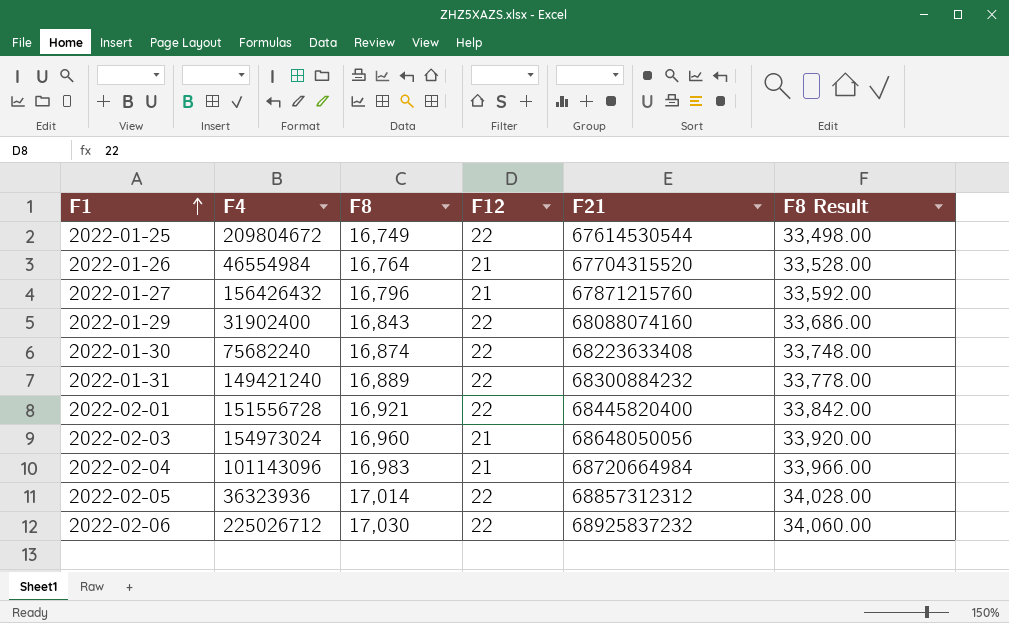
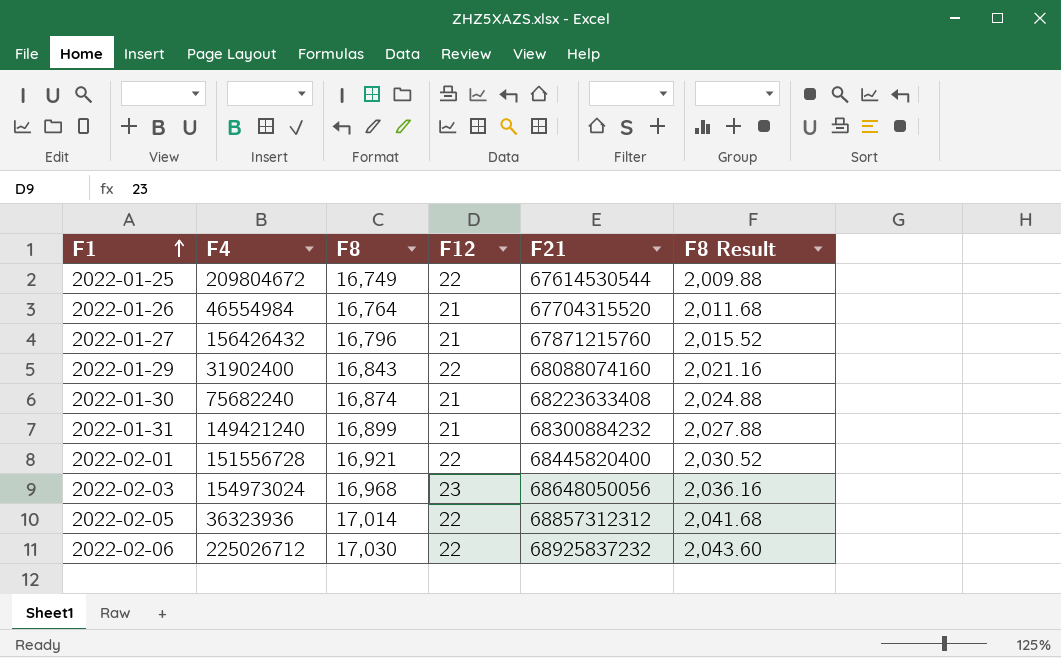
column F8 Result | formula: [F8] * 2 -> [F8] * 0.12
row 2022-02-04: 101143096 | 16,983 | 21 | 68720664984 | 33,966.00 -> none
2022-01-30 | F12: 22 -> 21
2022-01-31 | F8: 16,889 -> 16,899
2022-01-31 | F12: 22 -> 21
2022-02-03 | F8: 16,960 -> 16,968
2022-02-03 | F12: 21 -> 23

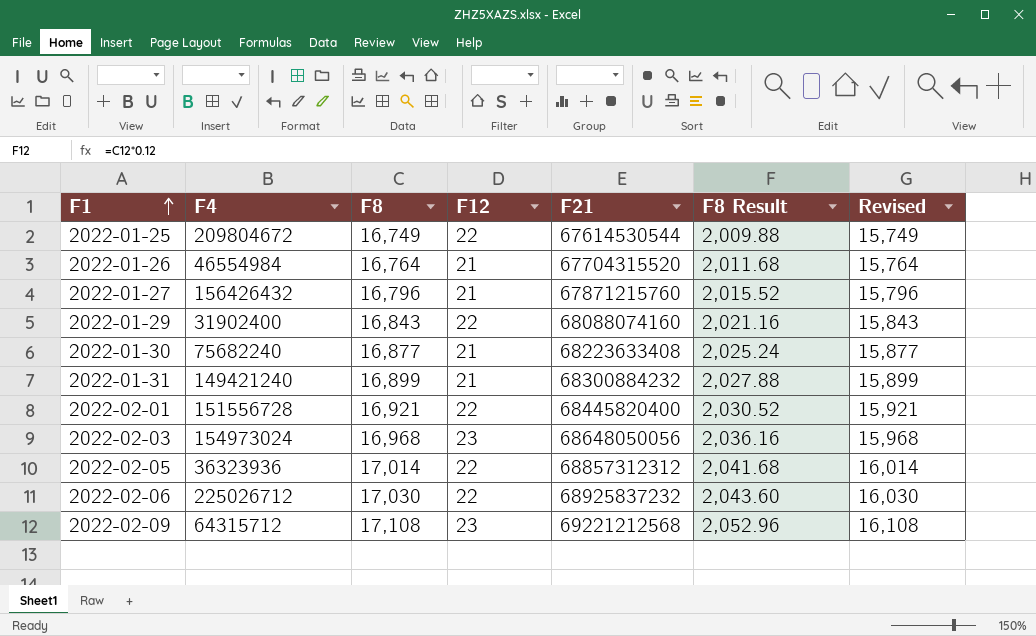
column Revised | formula: none -> [F8] - 1000
2022-01-30 | F8: 16,874 -> 16,877
2022-01-30 | F8 Result: 2,024.88 -> 2,025.24
row 2022-02-09: none -> 64315712 | 17,108 | 23 | 69221212568 | 2,052.96 | 16,108

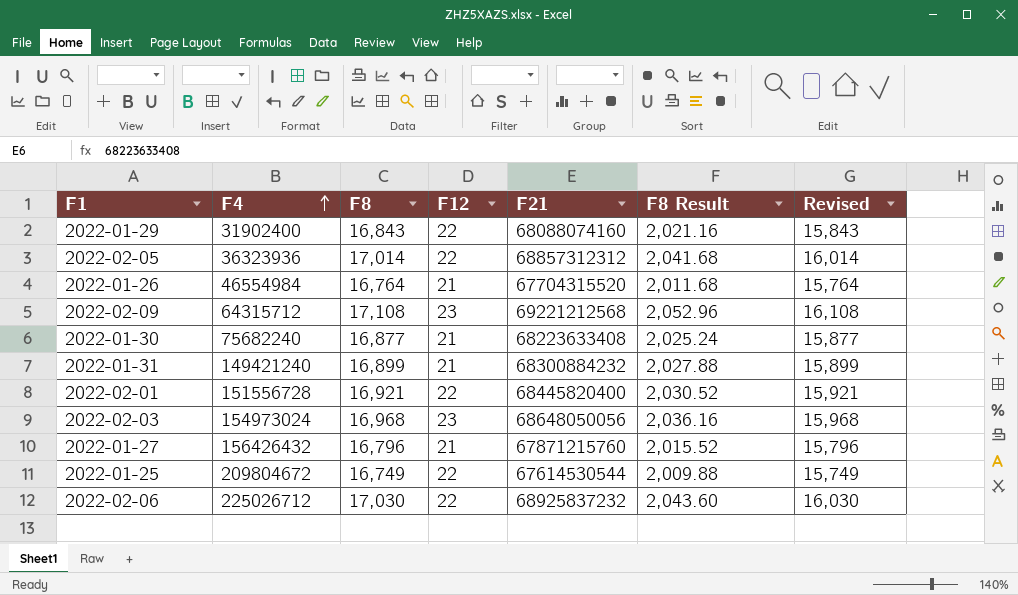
row order: F1 ascending -> F4 ascending

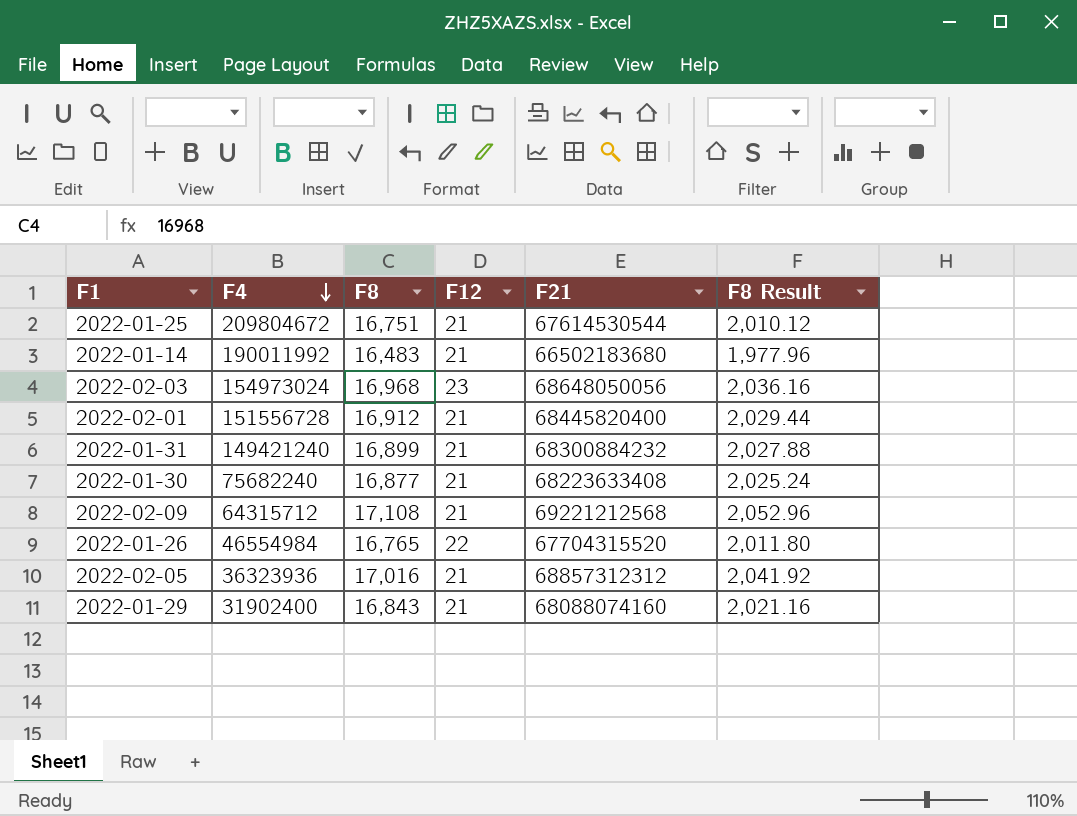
row order: F4 ascending -> F4 descending
column Revised | formula: [F8] - 1000 -> none
row 2022-01-27: 156426432 | 16,796 | 21 | 67871215760 | 2,015.52 | 15,796 -> none
row 2022-02-06: 225026712 | 17,030 | 22 | 68925837232 | 2,043.60 | 16,030 -> none
2022-01-25 | F8: 16,749 -> 16,751
2022-01-25 | F12: 22 -> 21
2022-01-25 | F8 Result: 2,009.88 -> 2,010.12
row 2022-01-14: none -> 190011992 | 16,483 | 21 | 66502183680 | 1,977.96
2022-02-01 | F8: 16,921 -> 16,912
2022-02-01 | F12: 22 -> 21
2022-02-01 | F8 Result: 2,030.52 -> 2,029.44
2022-02-09 | F12: 23 -> 21
2022-01-26 | F8: 16,764 -> 16,765
2022-01-26 | F12: 21 -> 22
2022-01-26 | F8 Result: 2,011.68 -> 2,011.80
2022-02-05 | F8: 17,014 -> 17,016
2022-02-05 | F12: 22 -> 21
2022-02-05 | F8 Result: 2,041.68 -> 2,041.92
2022-01-29 | F12: 22 -> 21

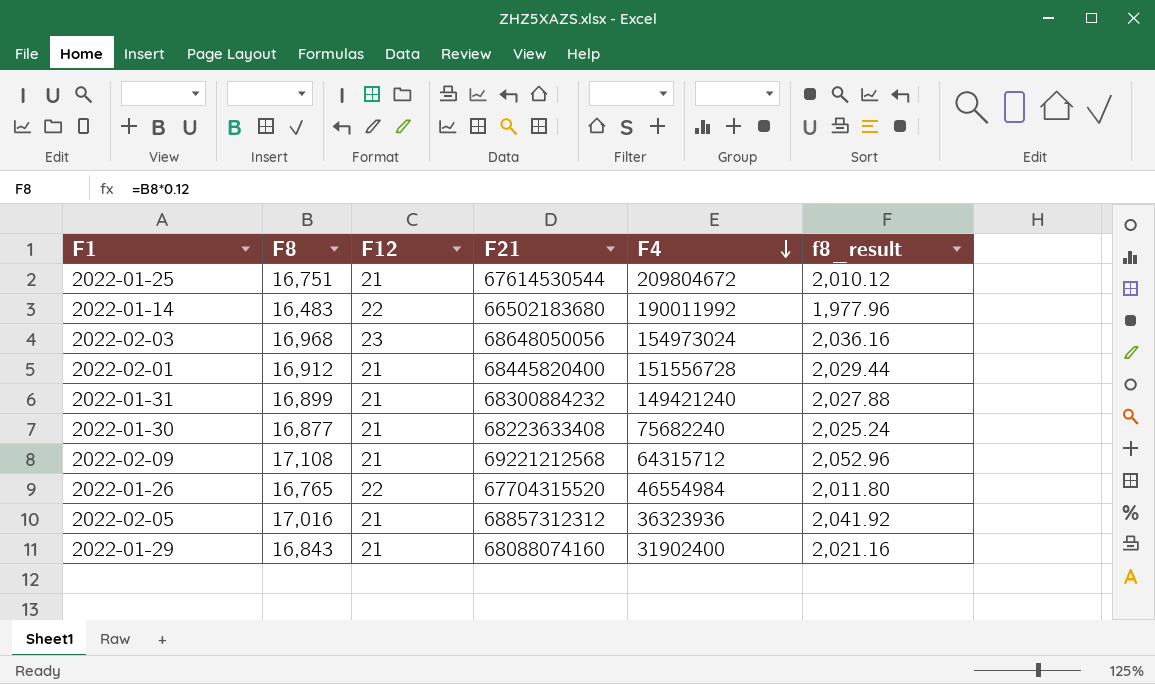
column F4 | position: 2 -> 5
column name: F8 Result -> f8_result
2022-01-14 | F12: 21 -> 22

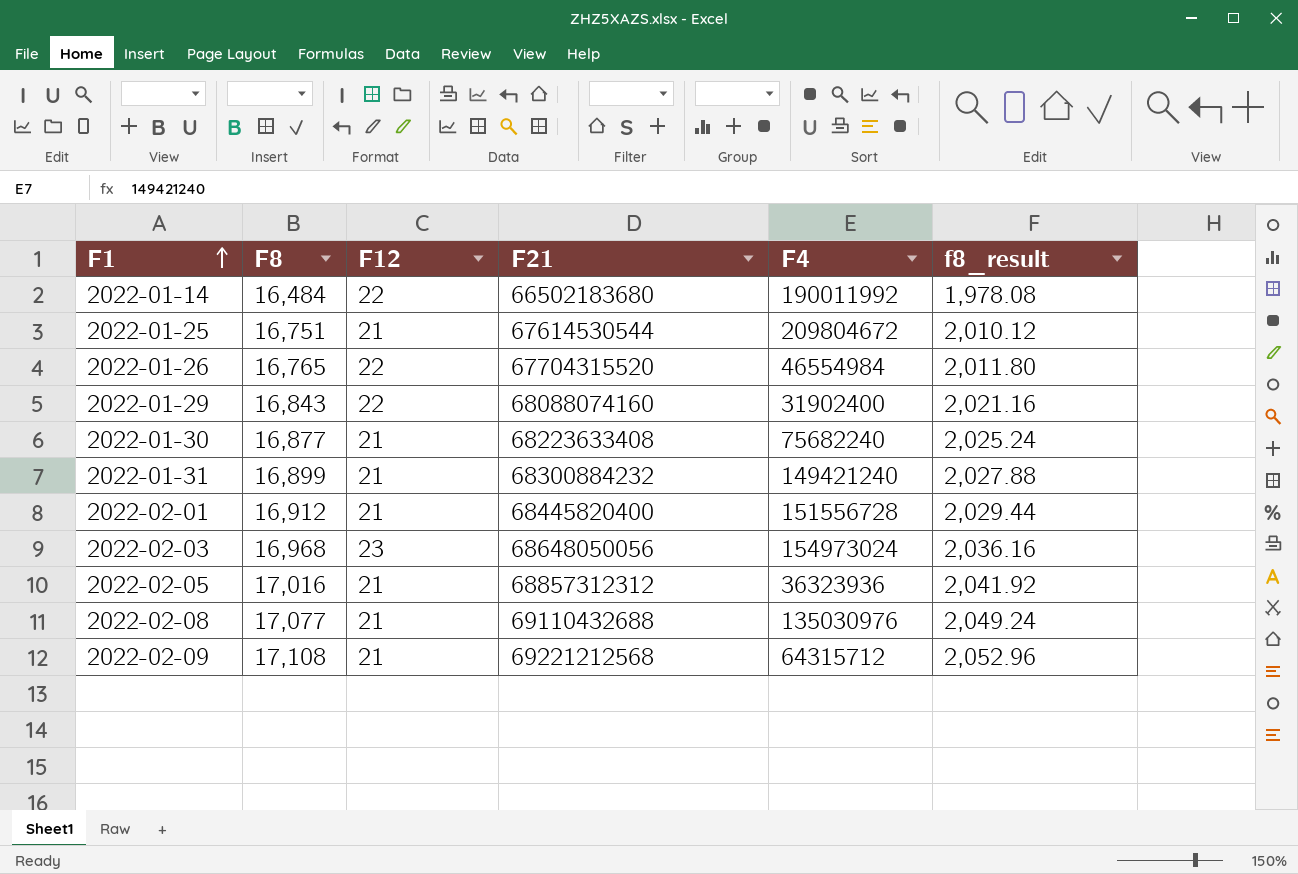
row order: F4 descending -> F1 ascending
2022-01-14 | F8: 16,483 -> 16,484
2022-01-14 | f8_result: 1,977.96 -> 1,978.08
2022-01-29 | F12: 21 -> 22
row 2022-02-08: none -> 17,077 | 21 | 69110432688 | 135030976 | 2,049.24

